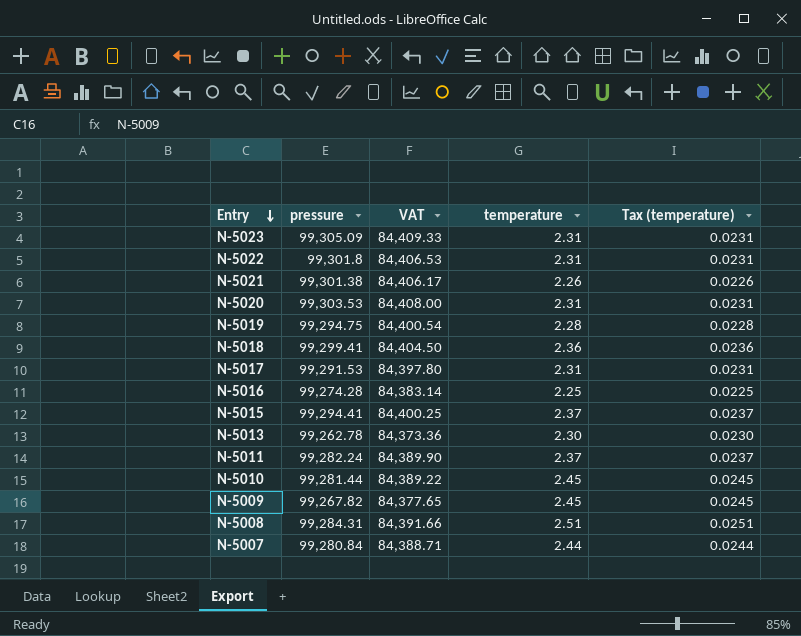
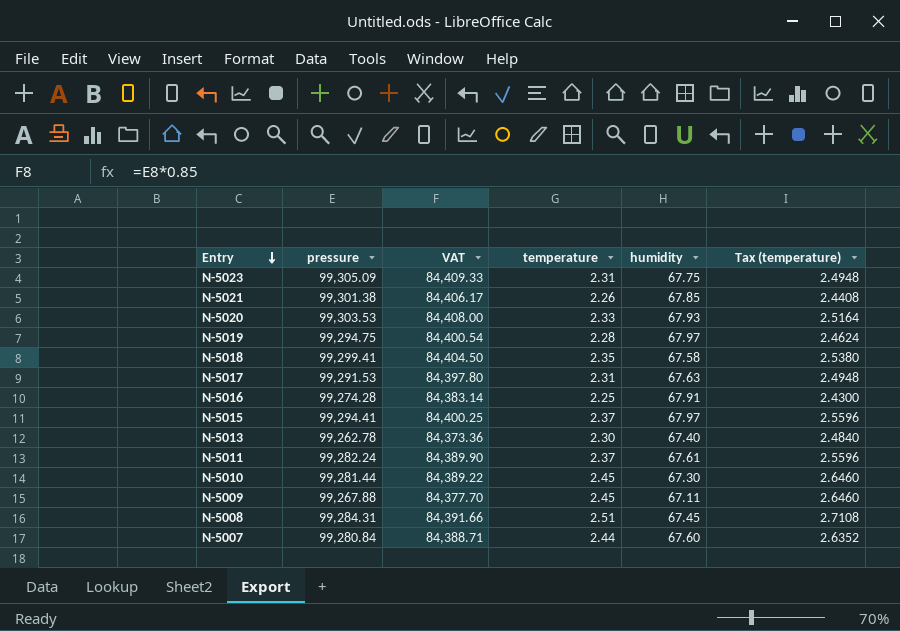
column humidity | position: none -> 5
column Tax (temperature) | formula: [temperature] * 0.01 -> [temperature] * 1.08
row N-5022: 99,301.8 | 84,406.53 | 2.31 | 0.0231 -> none
N-5020 | temperature: 2.31 -> 2.33
N-5018 | temperature: 2.36 -> 2.35
N-5009 | pressure: 99,267.82 -> 99,267.88
N-5009 | VAT: 84,377.65 -> 84,377.70

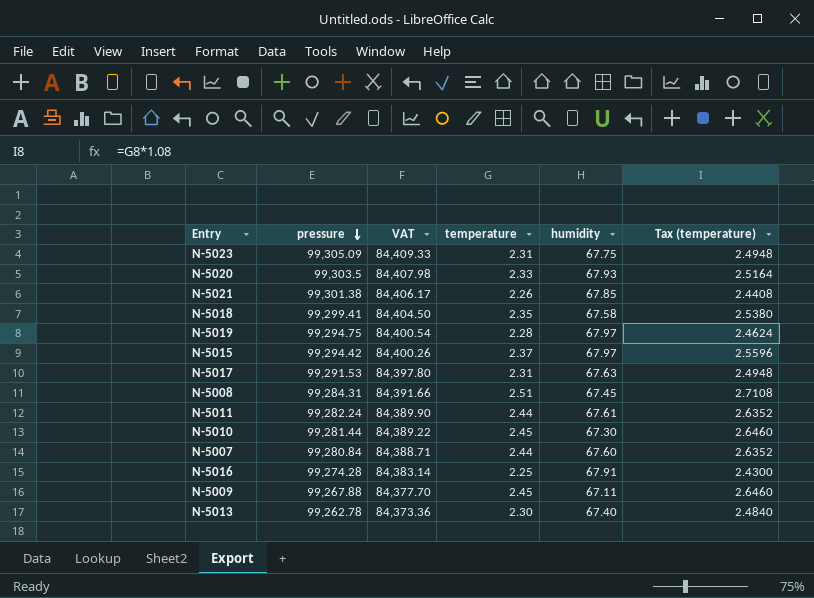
row order: Entry descending -> pressure descending
N-5020 | pressure: 99,303.53 -> 99,303.5
N-5020 | VAT: 84,408.00 -> 84,407.98
N-5015 | pressure: 99,294.41 -> 99,294.42
N-5015 | VAT: 84,400.25 -> 84,400.26
N-5011 | temperature: 2.37 -> 2.44
N-5011 | Tax (temperature): 2.5596 -> 2.6352

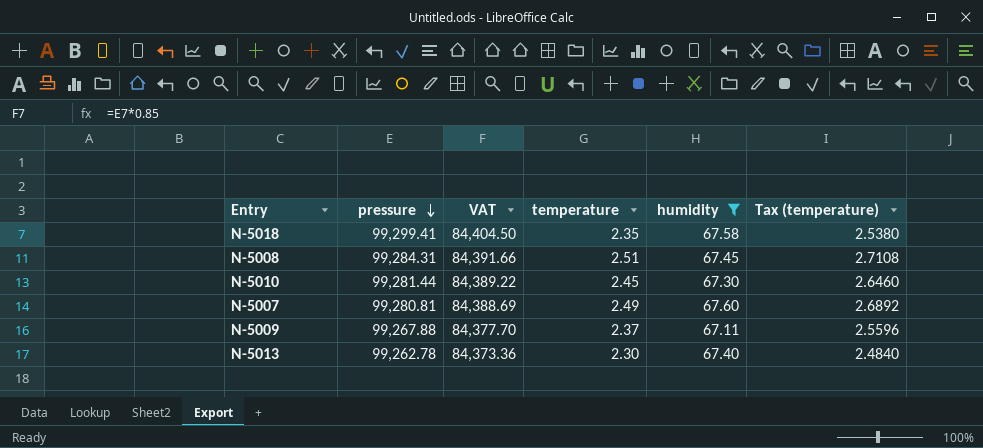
filter: none -> humidity <= 67.60
N-5007 | pressure: 99,280.84 -> 99,280.81
N-5007 | VAT: 84,388.71 -> 84,388.69
N-5007 | temperature: 2.44 -> 2.49
N-5007 | Tax (temperature): 2.6352 -> 2.6892
N-5009 | temperature: 2.45 -> 2.37
N-5009 | Tax (temperature): 2.6460 -> 2.5596

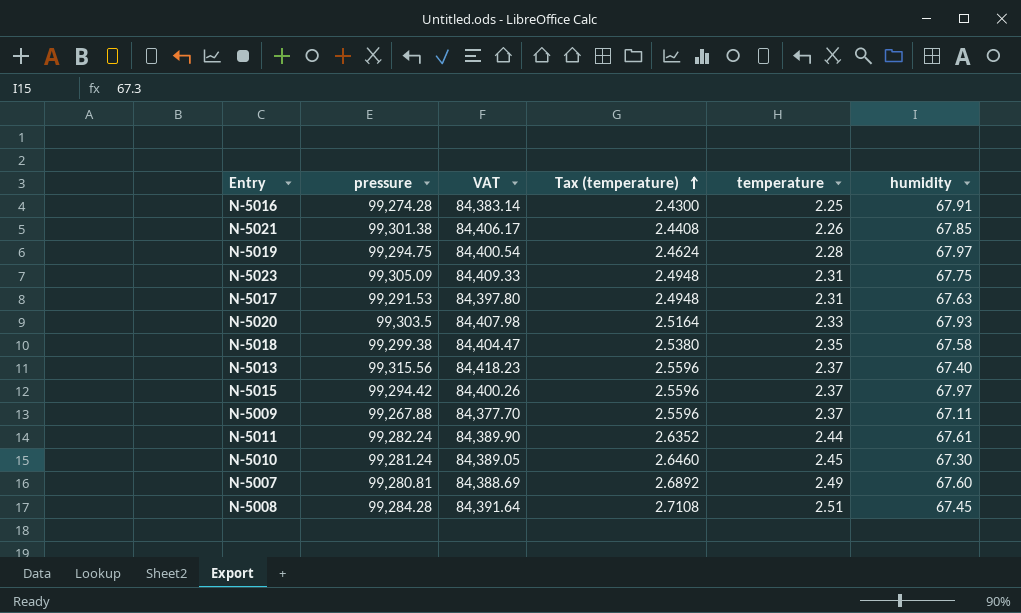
filter: humidity <= 67.60 -> none
row order: pressure descending -> Tax (temperature) ascending
column Tax (temperature) | position: 6 -> 4
N-5018 | pressure: 99,299.41 -> 99,299.38
N-5018 | VAT: 84,404.50 -> 84,404.47
N-5013 | pressure: 99,262.78 -> 99,315.56
N-5013 | VAT: 84,373.36 -> 84,418.23
N-5013 | Tax (temperature): 2.4840 -> 2.5596
N-5013 | temperature: 2.30 -> 2.37
N-5010 | pressure: 99,281.44 -> 99,281.24
N-5010 | VAT: 84,389.22 -> 84,389.05
N-5008 | pressure: 99,284.31 -> 99,284.28
N-5008 | VAT: 84,391.66 -> 84,391.64

